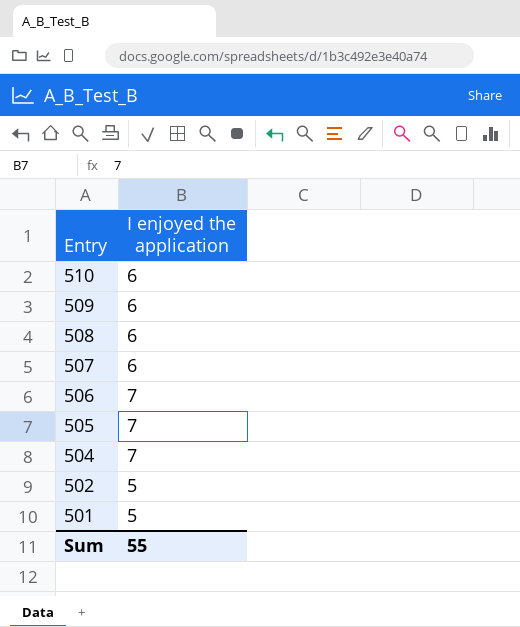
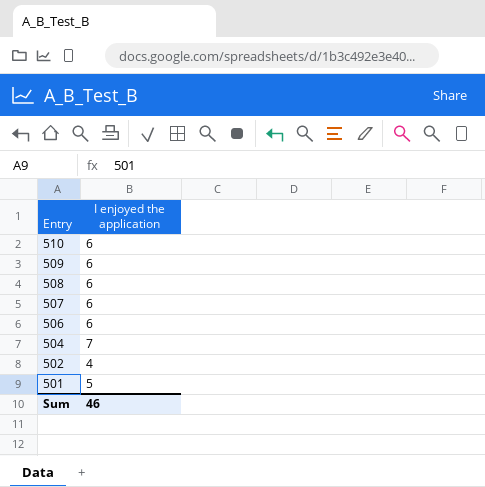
row 505: 7 -> none
506 | I enjoyed the application: 7 -> 6
502 | I enjoyed the application: 5 -> 4
Sum | I enjoyed the application: 55 -> 46

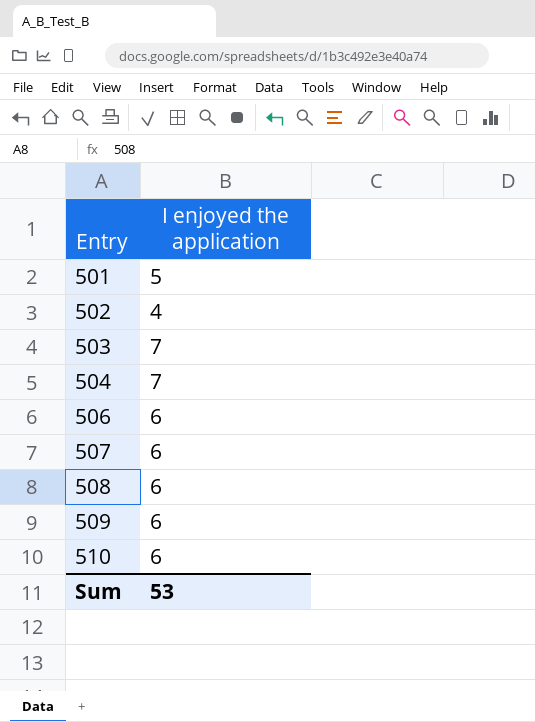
row order: Entry descending -> Entry ascending
row 503: none -> 7
Sum | I enjoyed the application: 46 -> 53

